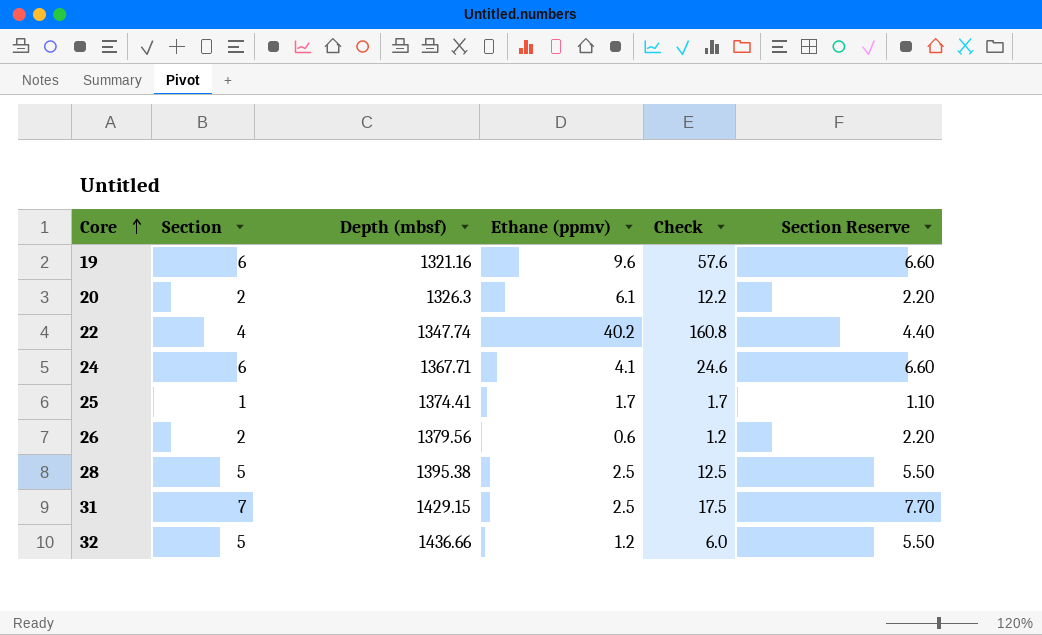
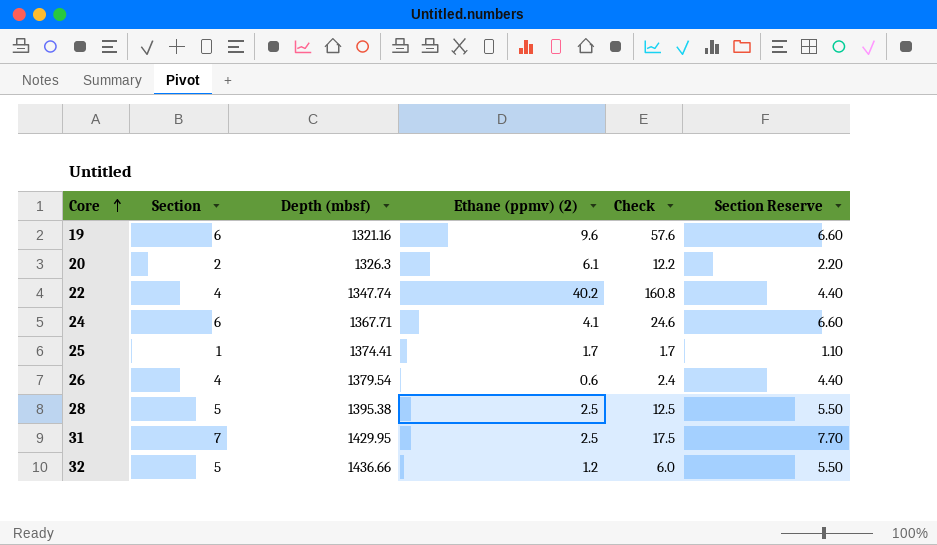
column name: Ethane (ppmv) -> Ethane (ppmv) (2)
26 | Section: 2 -> 4
26 | Depth (mbsf): 1379.56 -> 1379.54
26 | Check: 1.2 -> 2.4
26 | Section Reserve: 2.20 -> 4.40
31 | Depth (mbsf): 1429.15 -> 1429.95

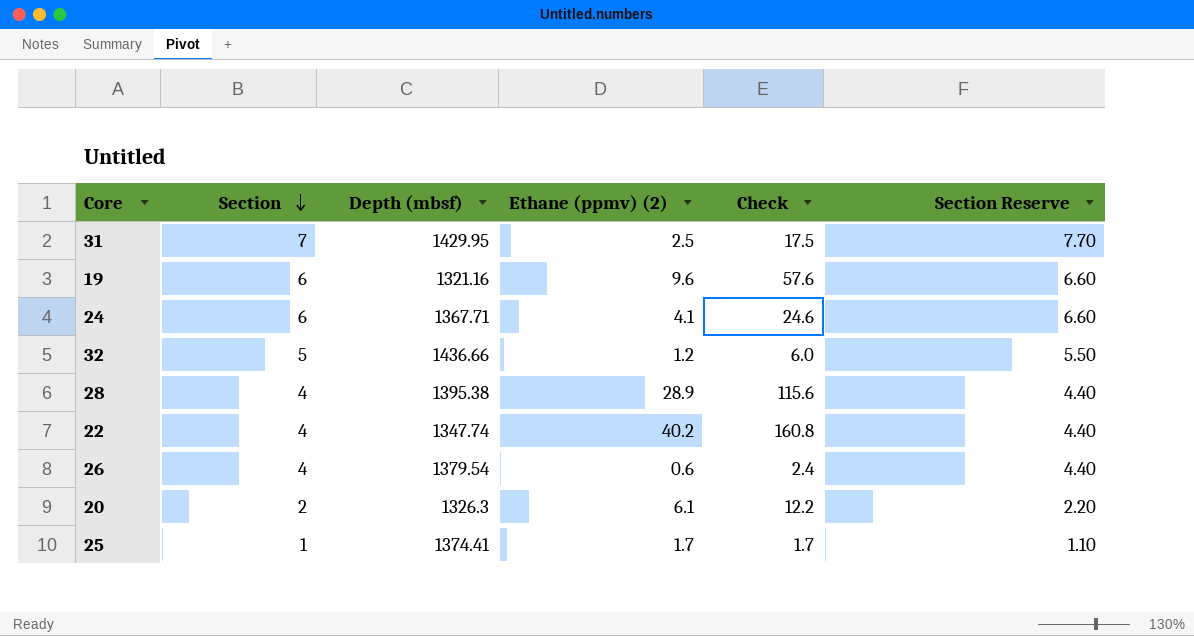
row order: Core ascending -> Section descending
28 | Section: 5 -> 4
28 | Ethane (ppmv) (2): 2.5 -> 28.9
28 | Check: 12.5 -> 115.6
28 | Section Reserve: 5.50 -> 4.40

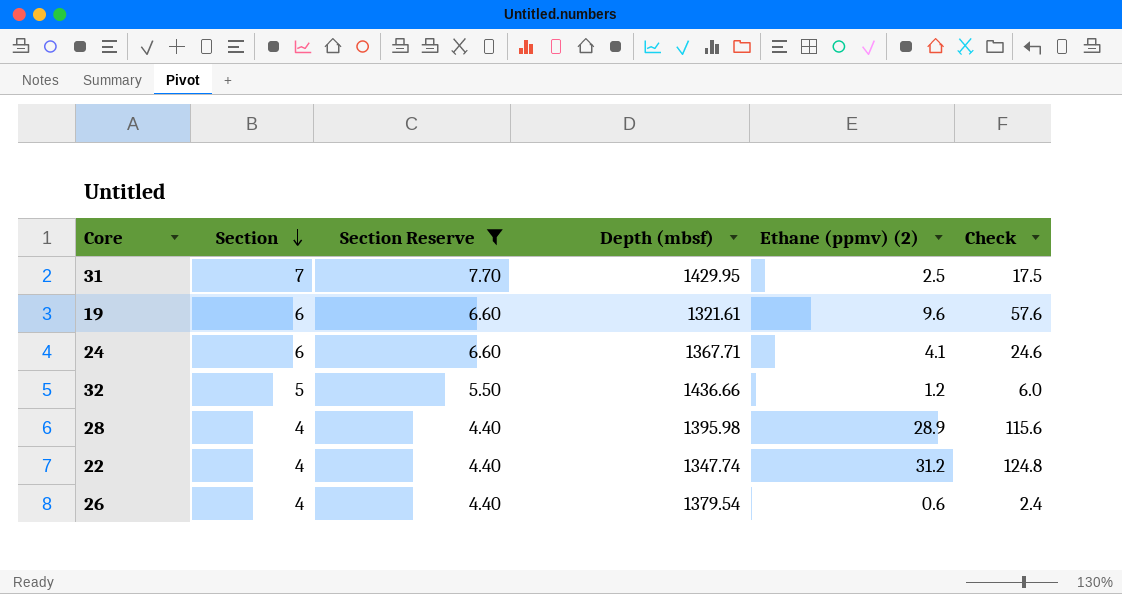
filter: none -> Section Reserve >= 4.40
column Section Reserve | position: 6 -> 3
19 | Depth (mbsf): 1321.16 -> 1321.61
28 | Depth (mbsf): 1395.38 -> 1395.98
22 | Ethane (ppmv) (2): 40.2 -> 31.2
22 | Check: 160.8 -> 124.8

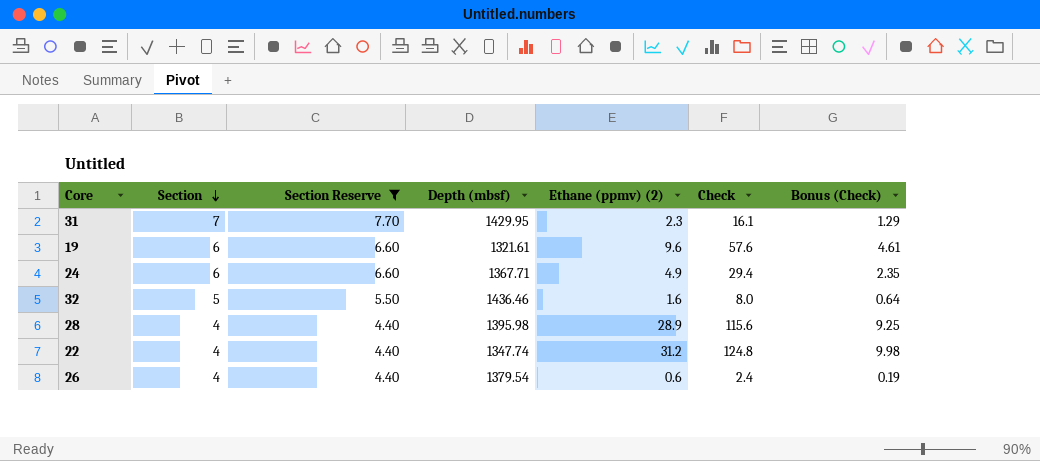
column Bonus (Check) | formula: none -> [Check] * 0.08
31 | Ethane (ppmv) (2): 2.5 -> 2.3
31 | Check: 17.5 -> 16.1
24 | Ethane (ppmv) (2): 4.1 -> 4.9
24 | Check: 24.6 -> 29.4
32 | Depth (mbsf): 1436.66 -> 1436.46
32 | Ethane (ppmv) (2): 1.2 -> 1.6
32 | Check: 6.0 -> 8.0

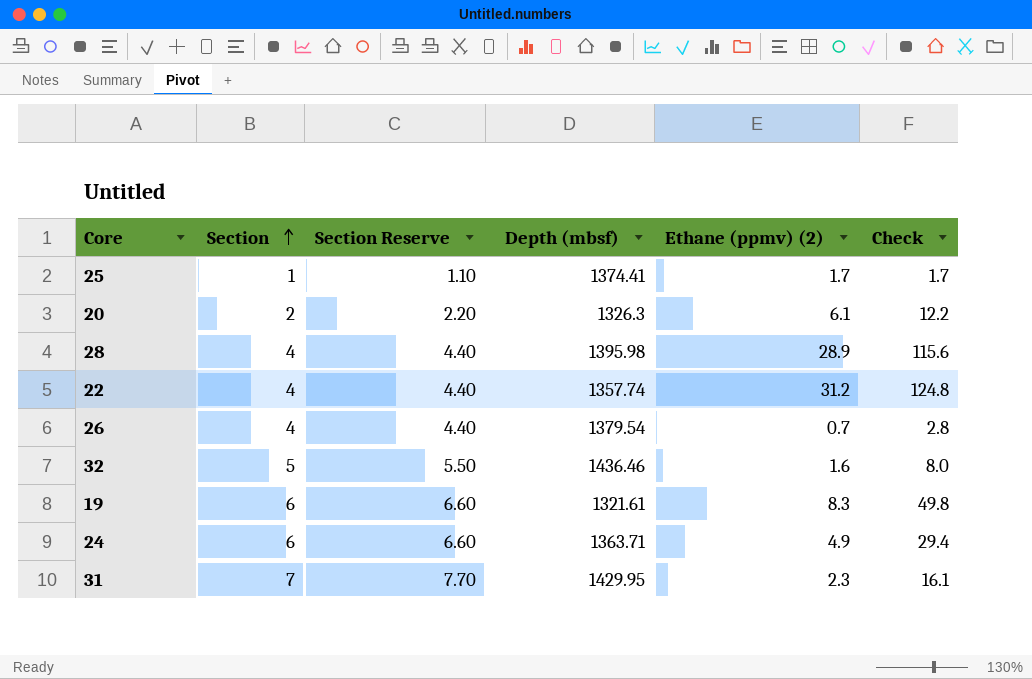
filter: Section Reserve >= 4.40 -> none
row order: Section descending -> Section ascending
column Bonus (Check) | formula: [Check] * 0.08 -> none
22 | Depth (mbsf): 1347.74 -> 1357.74
26 | Ethane (ppmv) (2): 0.6 -> 0.7
26 | Check: 2.4 -> 2.8
19 | Ethane (ppmv) (2): 9.6 -> 8.3
19 | Check: 57.6 -> 49.8
24 | Depth (mbsf): 1367.71 -> 1363.71

